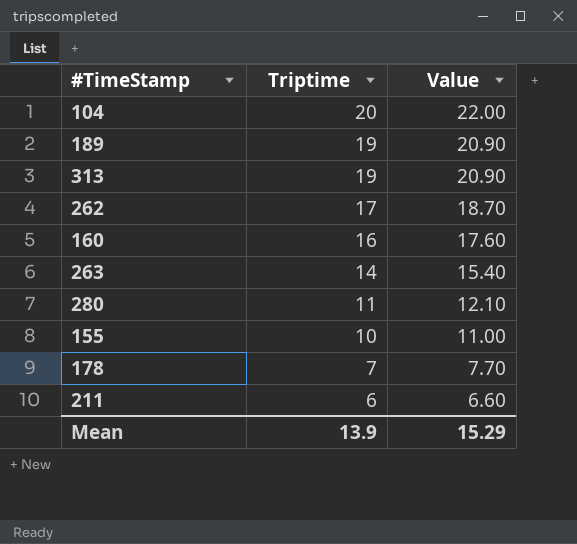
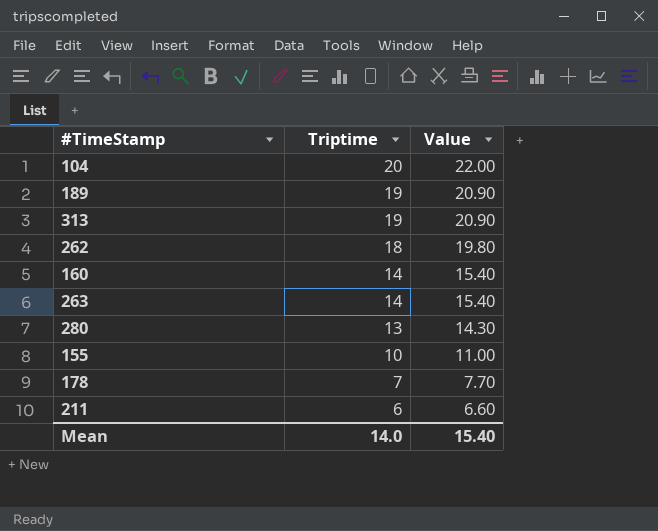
262 | Triptime: 17 -> 18
262 | Value: 18.70 -> 19.80
160 | Triptime: 16 -> 14
160 | Value: 17.60 -> 15.40
280 | Triptime: 11 -> 13
280 | Value: 12.10 -> 14.30
Mean | Triptime: 13.9 -> 14.0
Mean | Value: 15.29 -> 15.40

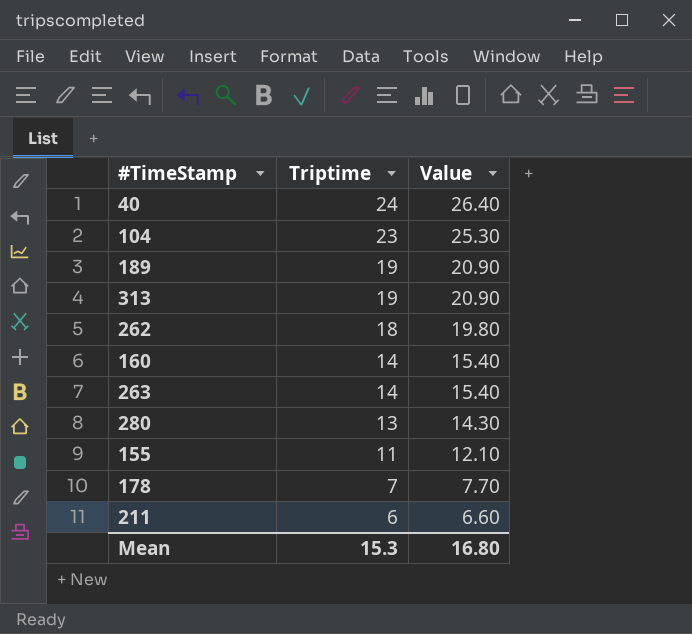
row 40: none -> 24 | 26.40
104 | Triptime: 20 -> 23
104 | Value: 22.00 -> 25.30
155 | Triptime: 10 -> 11
155 | Value: 11.00 -> 12.10
Mean | Triptime: 14.0 -> 15.3
Mean | Value: 15.40 -> 16.80

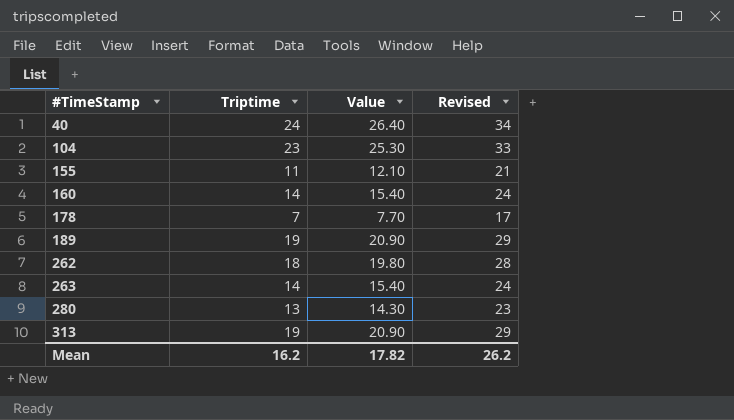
row order: Triptime descending -> #TimeStamp ascending
column Revised | formula: none -> [Triptime] + 10
row 211: 6 | 6.60 -> none
Mean | Triptime: 15.3 -> 16.2
Mean | Value: 16.80 -> 17.82

